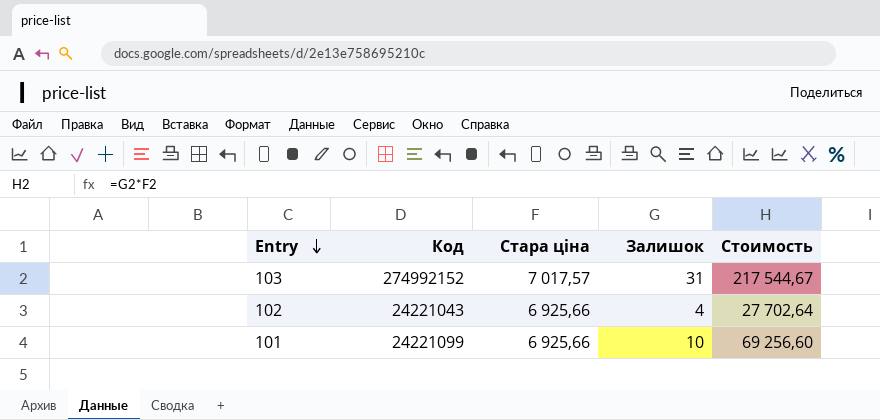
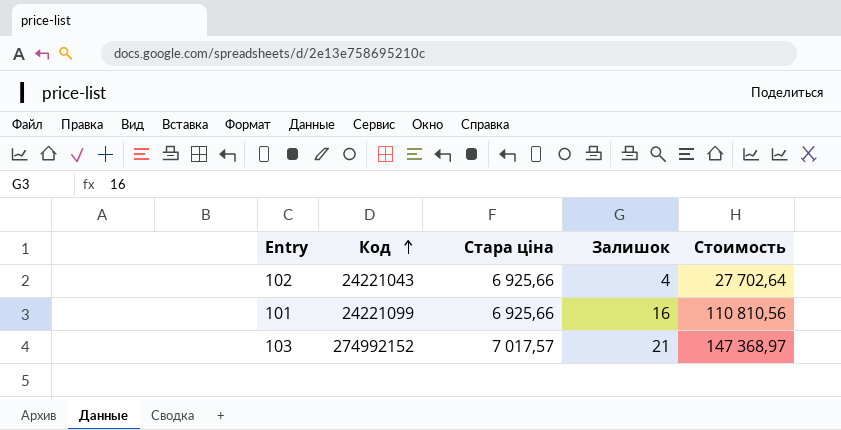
row order: Entry descending -> Код ascending
101 | Залишок: 10 -> 16
101 | Стоимость: 69 256,60 -> 110 810,56
103 | Залишок: 31 -> 21
103 | Стоимость: 217 544,67 -> 147 368,97

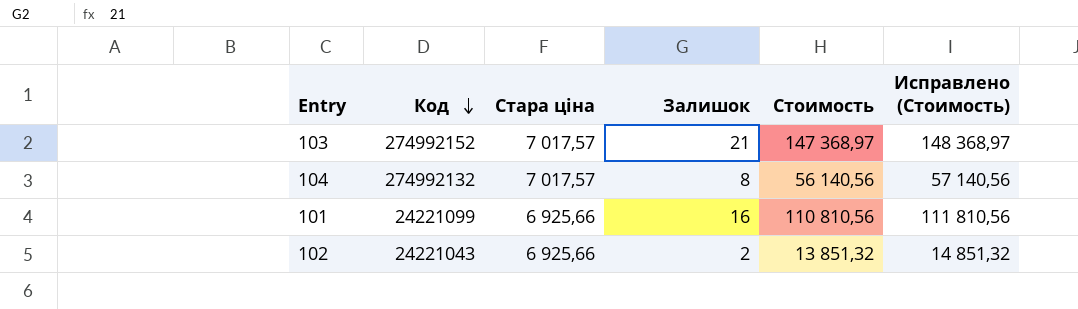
row order: Код ascending -> Код descending
column Исправлено (Стоимость) | formula: none -> [Стоимость] + 1000
row 104: none -> 274992132 | 7 017,57 | 8 | 56 140,56 | 57 140,56
102 | Залишок: 4 -> 2
102 | Стоимость: 27 702,64 -> 13 851,32

